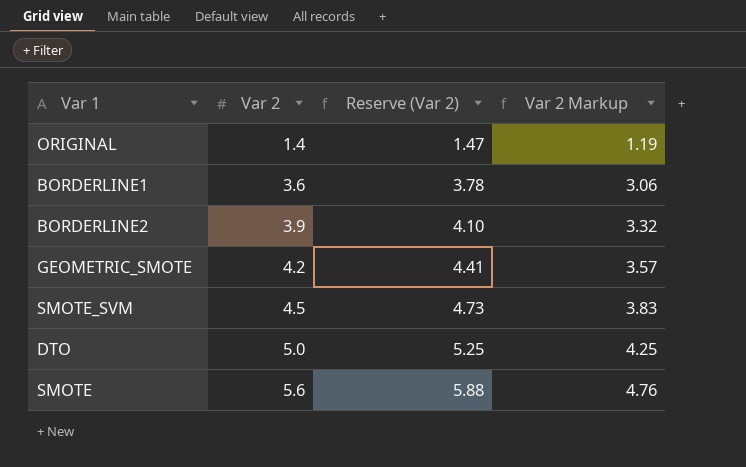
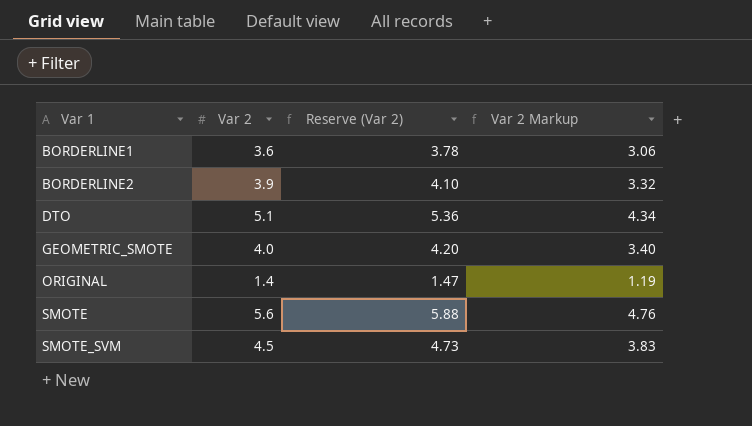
row order: Var 2 ascending -> Var 1 ascending
DTO | Var 2: 5.0 -> 5.1
DTO | Reserve (Var 2): 5.25 -> 5.36
DTO | Var 2 Markup: 4.25 -> 4.34
GEOMETRIC_SMOTE | Var 2: 4.2 -> 4.0
GEOMETRIC_SMOTE | Reserve (Var 2): 4.41 -> 4.20
GEOMETRIC_SMOTE | Var 2 Markup: 3.57 -> 3.40

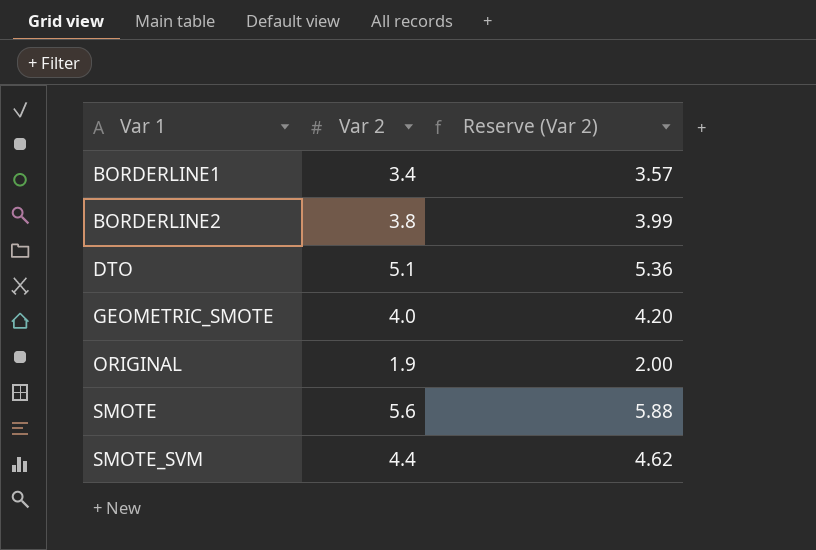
column Var 2 Markup | formula: [Var 2] * 0.85 -> none
BORDERLINE1 | Var 2: 3.6 -> 3.4
BORDERLINE1 | Reserve (Var 2): 3.78 -> 3.57
BORDERLINE2 | Var 2: 3.9 -> 3.8
BORDERLINE2 | Reserve (Var 2): 4.10 -> 3.99
ORIGINAL | Var 2: 1.4 -> 1.9
ORIGINAL | Reserve (Var 2): 1.47 -> 2.00
SMOTE_SVM | Var 2: 4.5 -> 4.4
SMOTE_SVM | Reserve (Var 2): 4.73 -> 4.62

